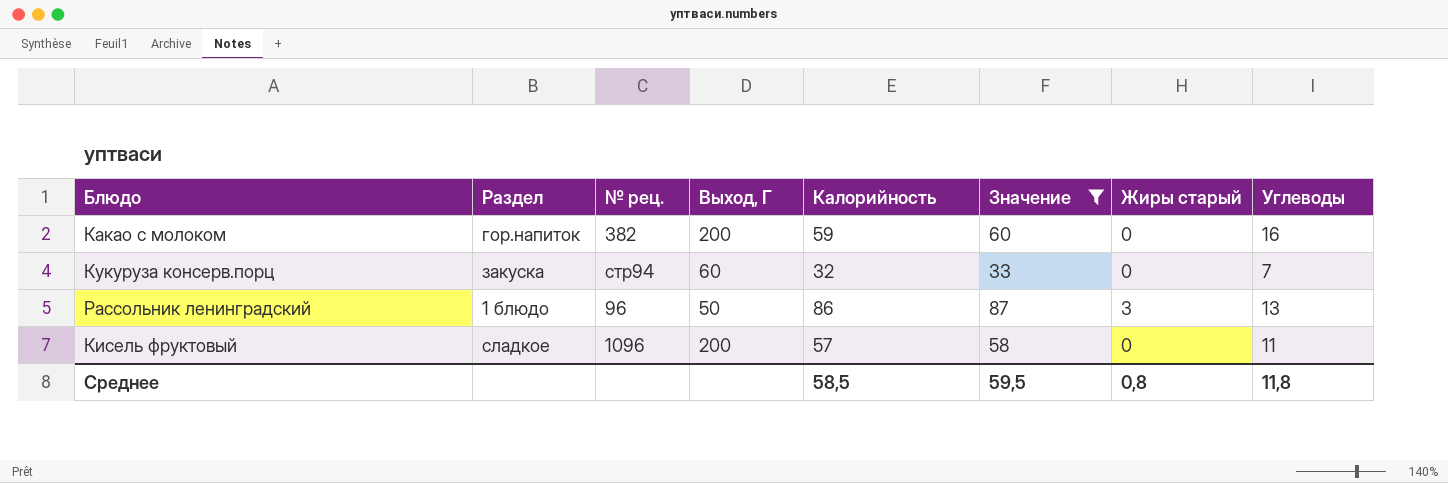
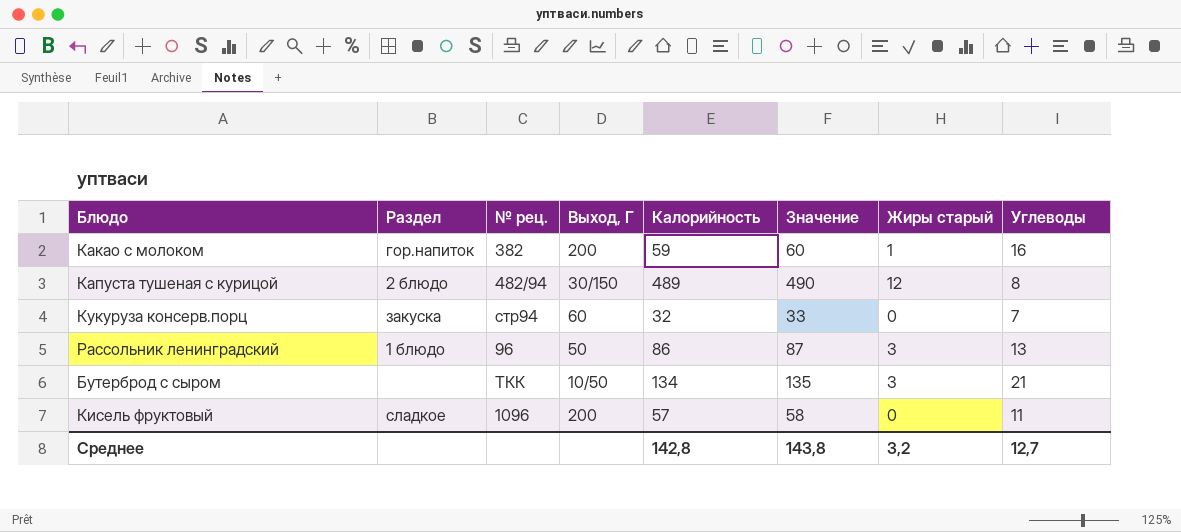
filter: Значение <= 87 -> none
Какао с молоком | Жиры старый: 0 -> 1
Среднее | Калорийность: 58,5 -> 142,8
Среднее | Значение: 59,5 -> 143,8
Среднее | Жиры старый: 0,8 -> 3,2
Среднее | Углеводы: 11,8 -> 12,7

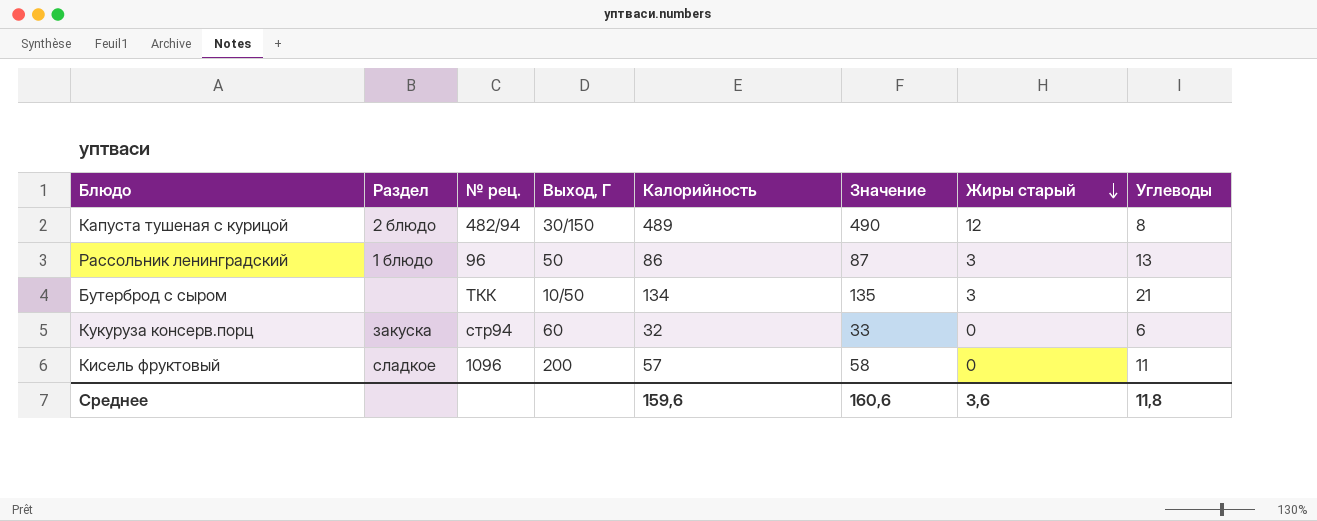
row order: none -> Жиры старый descending
row Какао с молоком: гор.напиток | 382 | 200 | 59 | 60 | 1 | 16 -> none
Кукуруза консерв.порц | Углеводы: 7 -> 6
Среднее | Калорийность: 142,8 -> 159,6
Среднее | Значение: 143,8 -> 160,6
Среднее | Жиры старый: 3,2 -> 3,6
Среднее | Углеводы: 12,7 -> 11,8

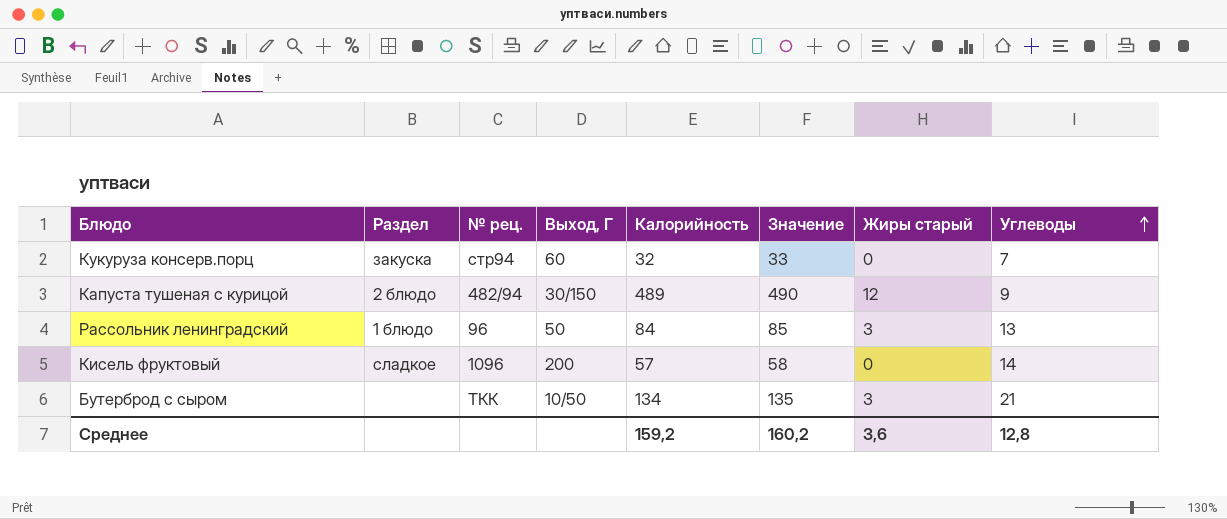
row order: Жиры старый descending -> Углеводы ascending
Кукуруза консерв.порц | Углеводы: 6 -> 7
Капуста тушеная с курицой | Углеводы: 8 -> 9
Рассольник ленинградский | Калорийность: 86 -> 84
Рассольник ленинградский | Значение: 87 -> 85
Кисель фруктовый | Углеводы: 11 -> 14
Среднее | Калорийность: 159,6 -> 159,2
Среднее | Значение: 160,6 -> 160,2
Среднее | Углеводы: 11,8 -> 12,8

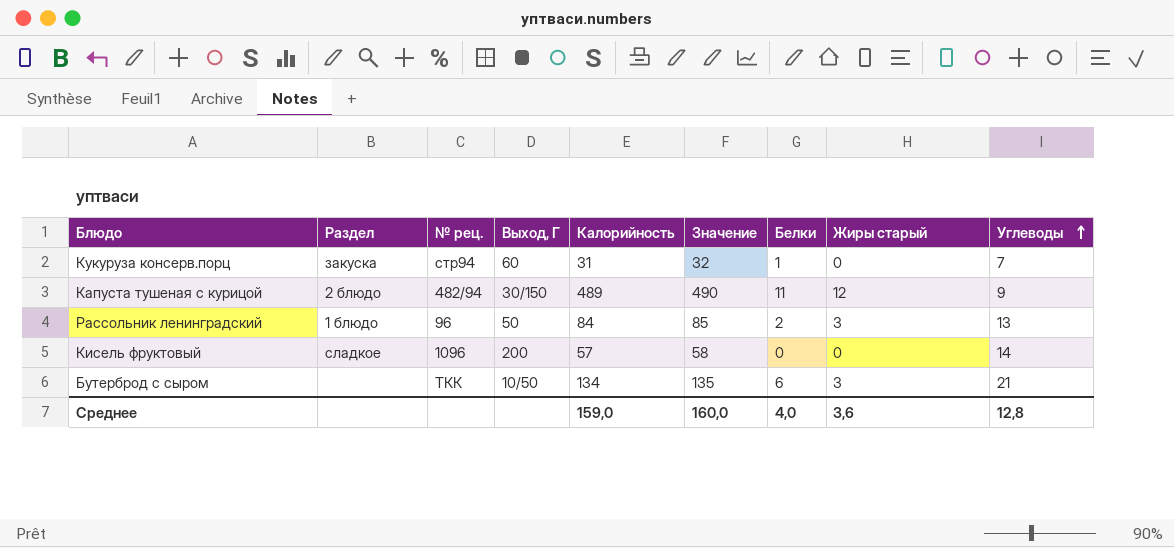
column Белки | position: none -> 7
Кукуруза консерв.порц | Калорийность: 32 -> 31
Кукуруза консерв.порц | Значение: 33 -> 32
Среднее | Калорийность: 159,2 -> 159,0
Среднее | Значение: 160,2 -> 160,0

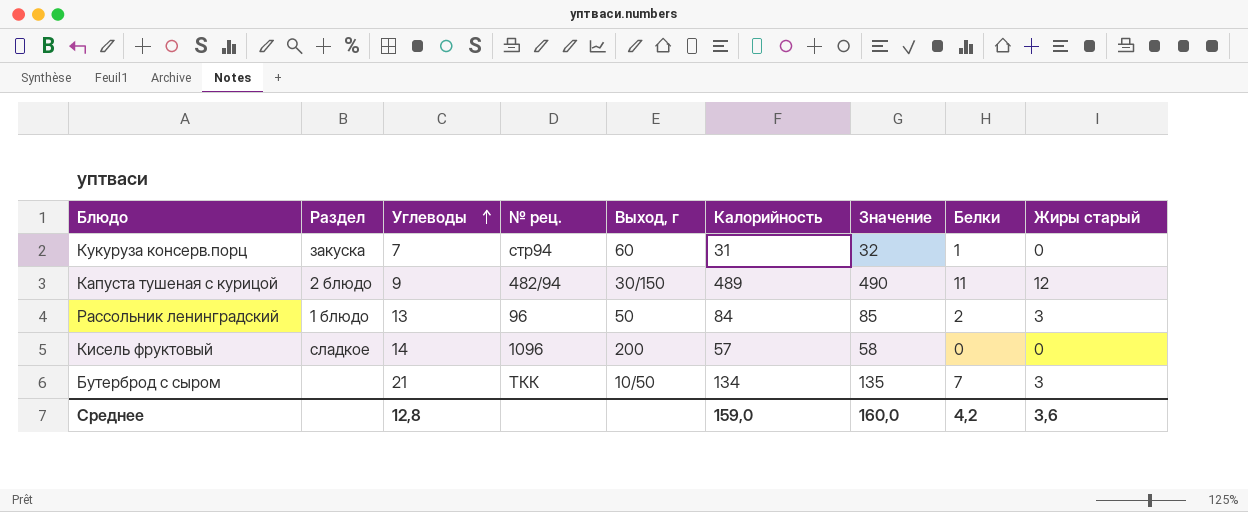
column Углеводы | position: 9 -> 3
column name: Выход, Г -> Выход, г
Бутерброд с сыром | Белки: 6 -> 7
Среднее | Белки: 4,0 -> 4,2

